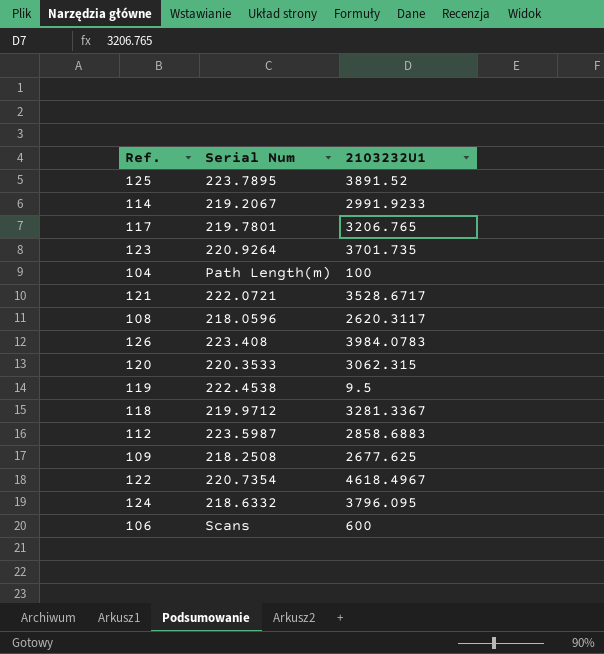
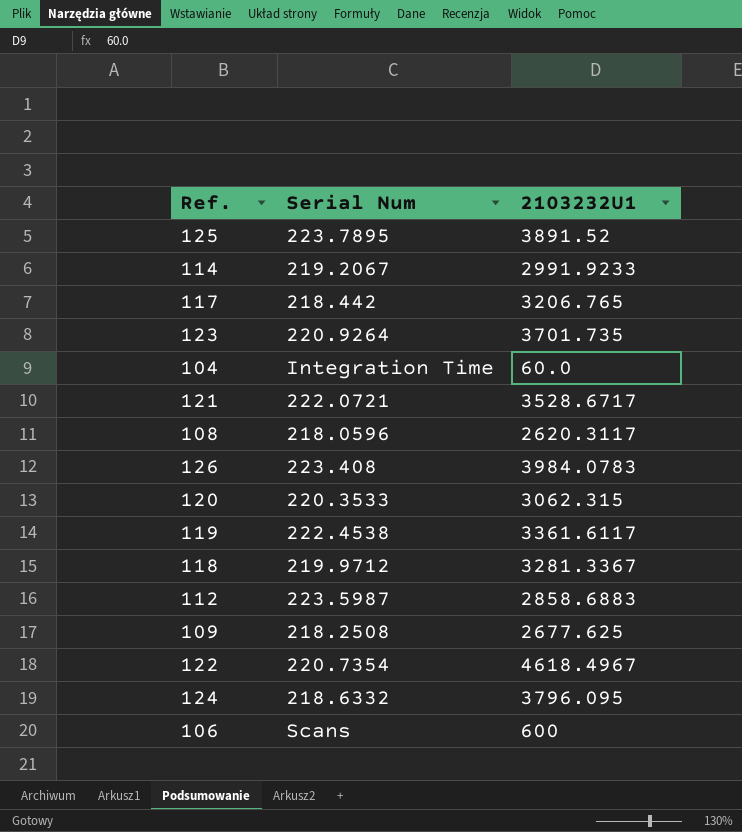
117 | Serial Num: 219.7801 -> 218.442
104 | Serial Num: Path Length(m) -> Integration Time
104 | 2103232U1: 100 -> 60.0
119 | 2103232U1: 9.5 -> 3361.6117

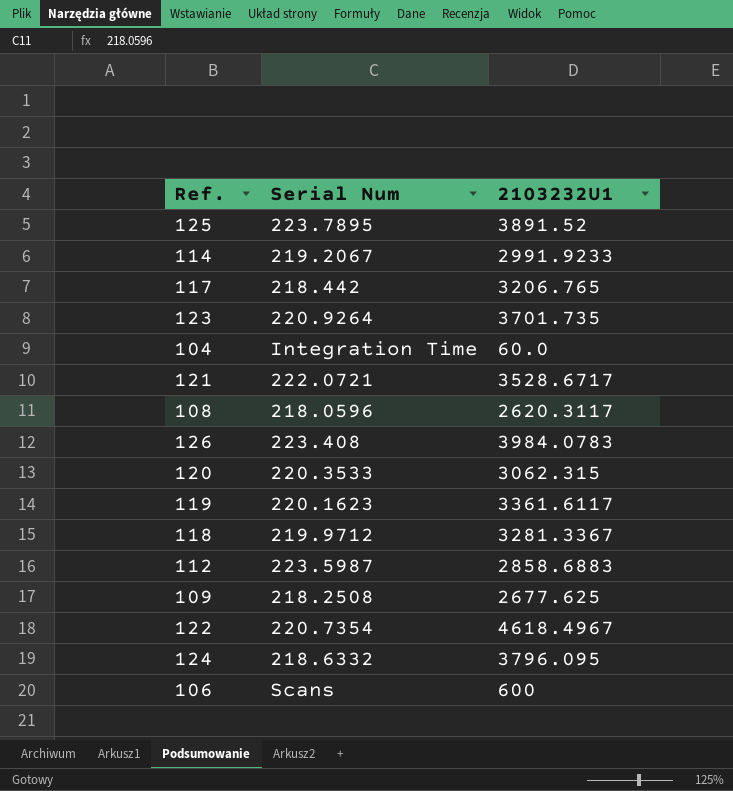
119 | Serial Num: 222.4538 -> 220.1623

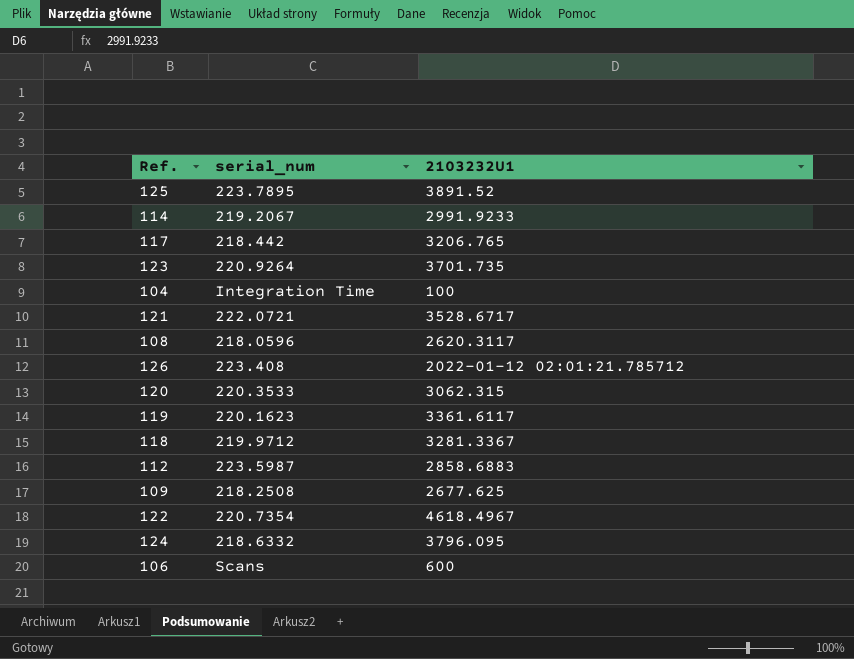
column name: Serial Num -> serial_num
104 | 2103232U1: 60.0 -> 100
126 | 2103232U1: 3984.0783 -> 2022-01-12 02:01:21.785712

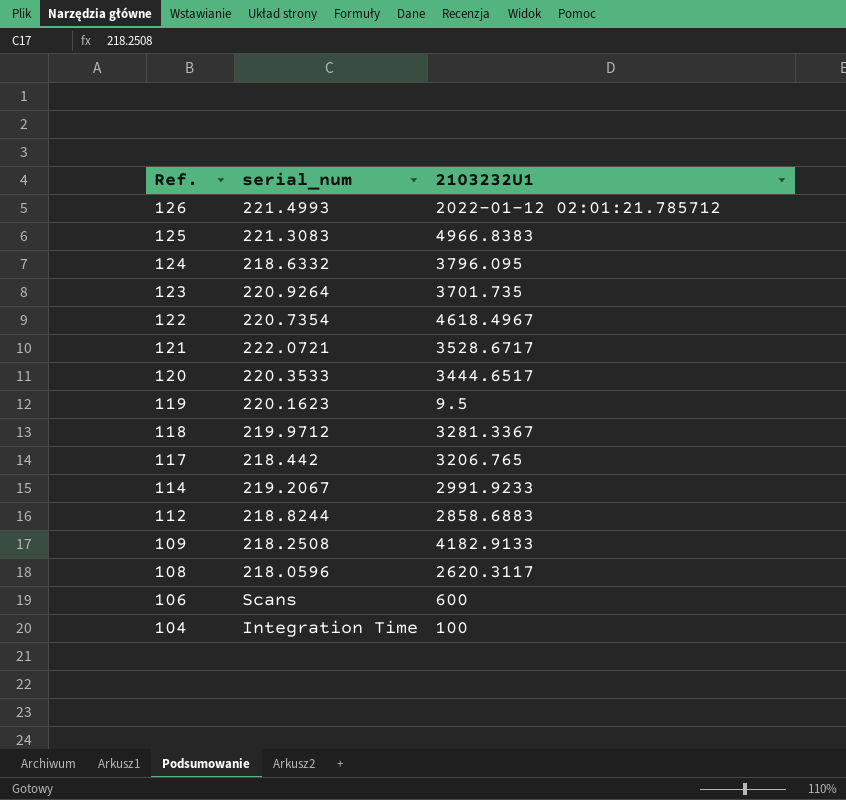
row order: none -> Ref. descending
126 | serial_num: 223.408 -> 221.4993
125 | serial_num: 223.7895 -> 221.3083
125 | 2103232U1: 3891.52 -> 4966.8383
120 | 2103232U1: 3062.315 -> 3444.6517
119 | 2103232U1: 3361.6117 -> 9.5
112 | serial_num: 223.5987 -> 218.8244
109 | 2103232U1: 2677.625 -> 4182.9133

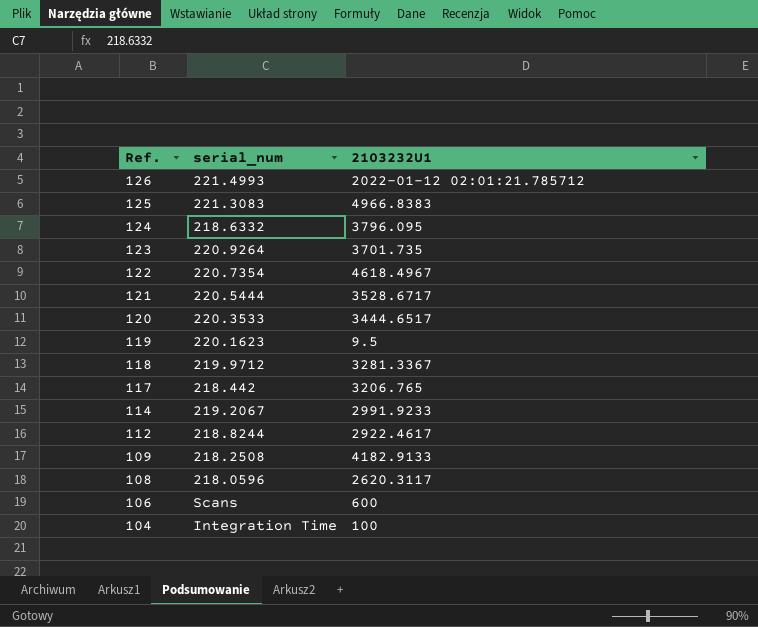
121 | serial_num: 222.0721 -> 220.5444
112 | 2103232U1: 2858.6883 -> 2922.4617

